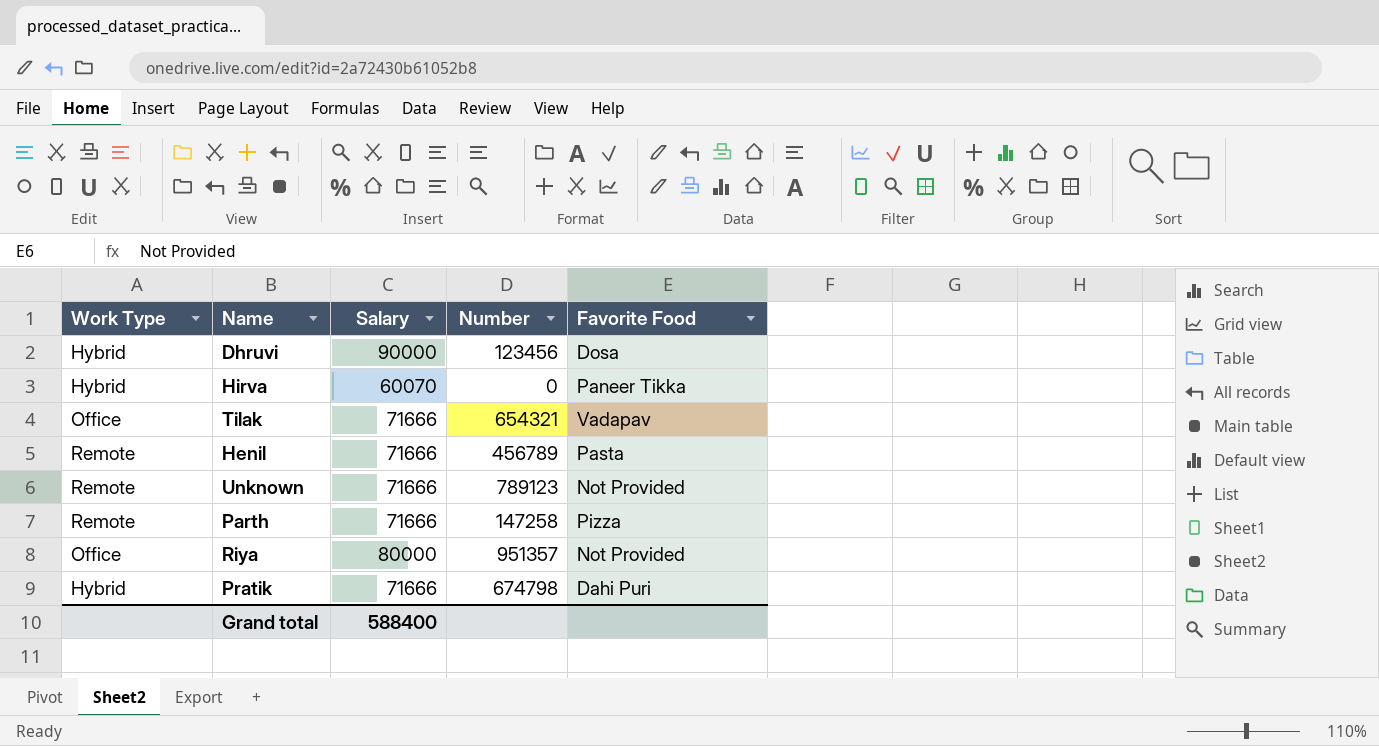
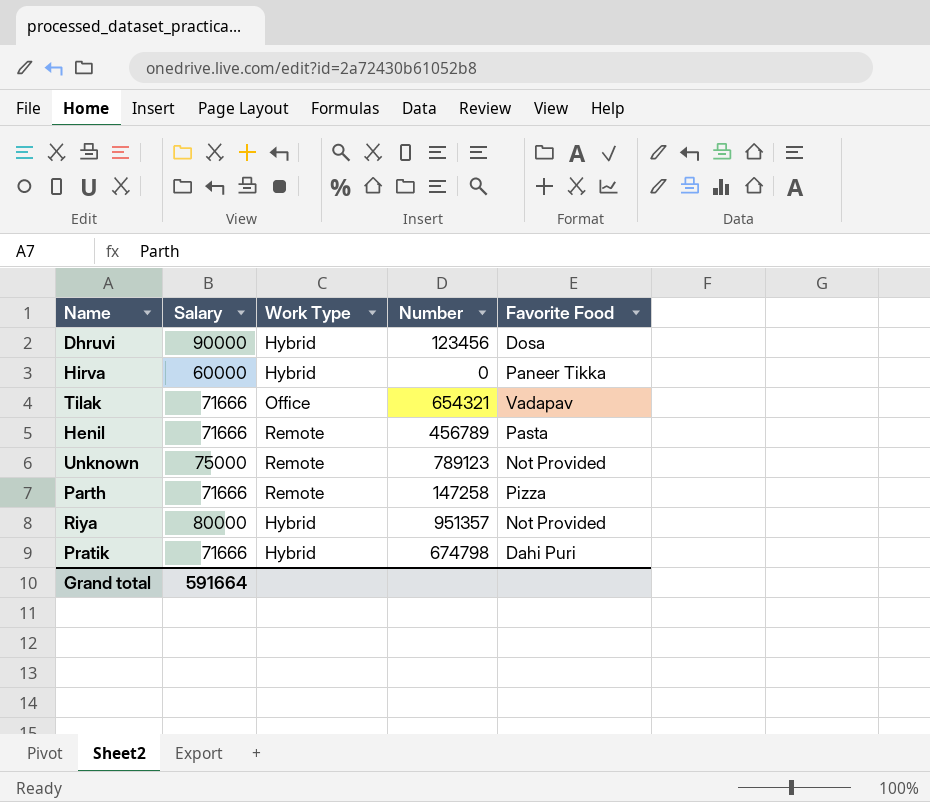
column Work Type | position: 1 -> 3
Hirva | Salary: 60070 -> 60000
Unknown | Salary: 71666 -> 75000
Riya | Work Type: Office -> Hybrid
Grand total | Salary: 588400 -> 591664

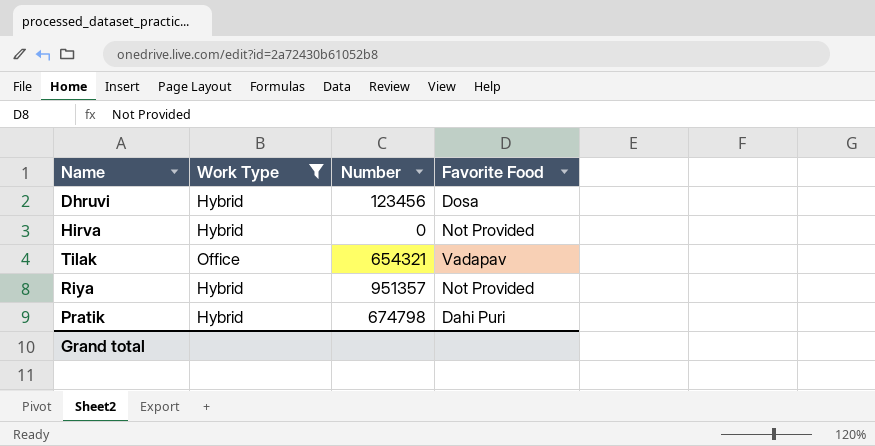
filter: none -> Work Type != Remote
column Salary | position: 2 -> none
Hirva | Favorite Food: Paneer Tikka -> Not Provided

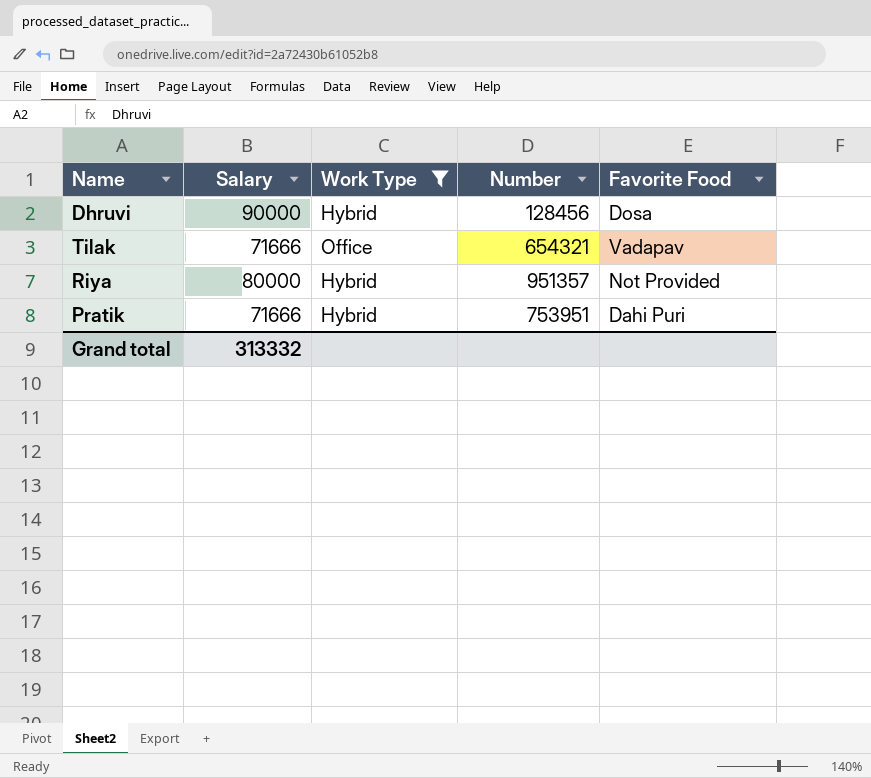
column Salary | position: none -> 2
row Hirva: Hybrid | 0 | Not Provided -> none
Dhruvi | Number: 123456 -> 128456
Pratik | Number: 674798 -> 753951

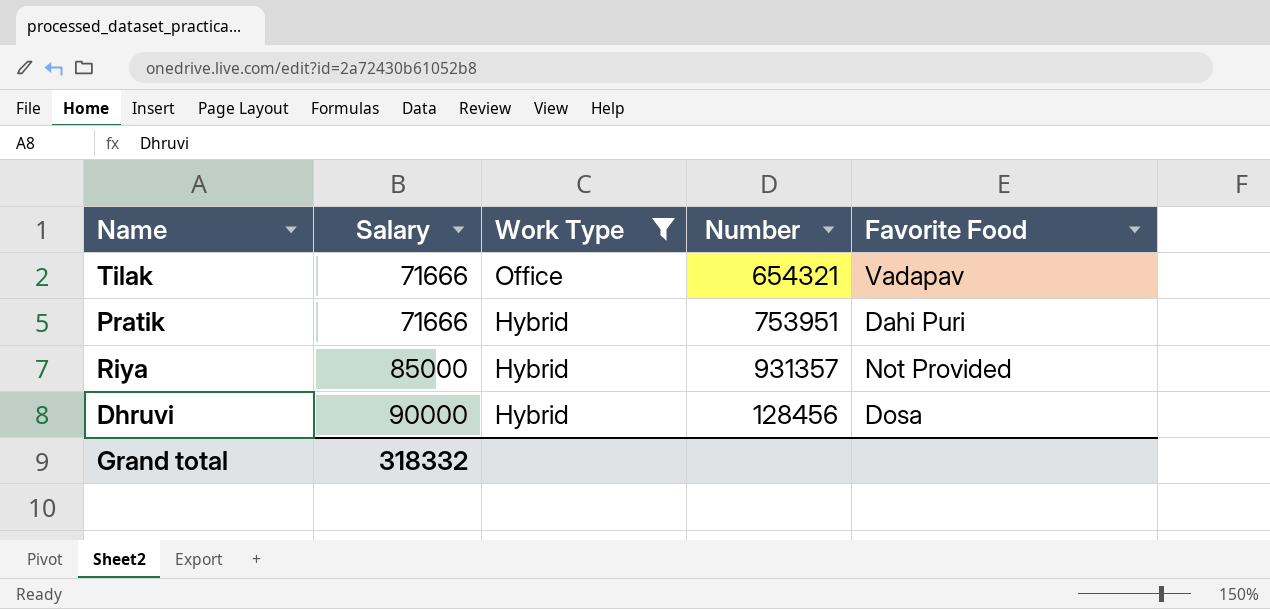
row order: none -> Salary ascending
Riya | Salary: 80000 -> 85000
Riya | Number: 951357 -> 931357
Grand total | Salary: 313332 -> 318332

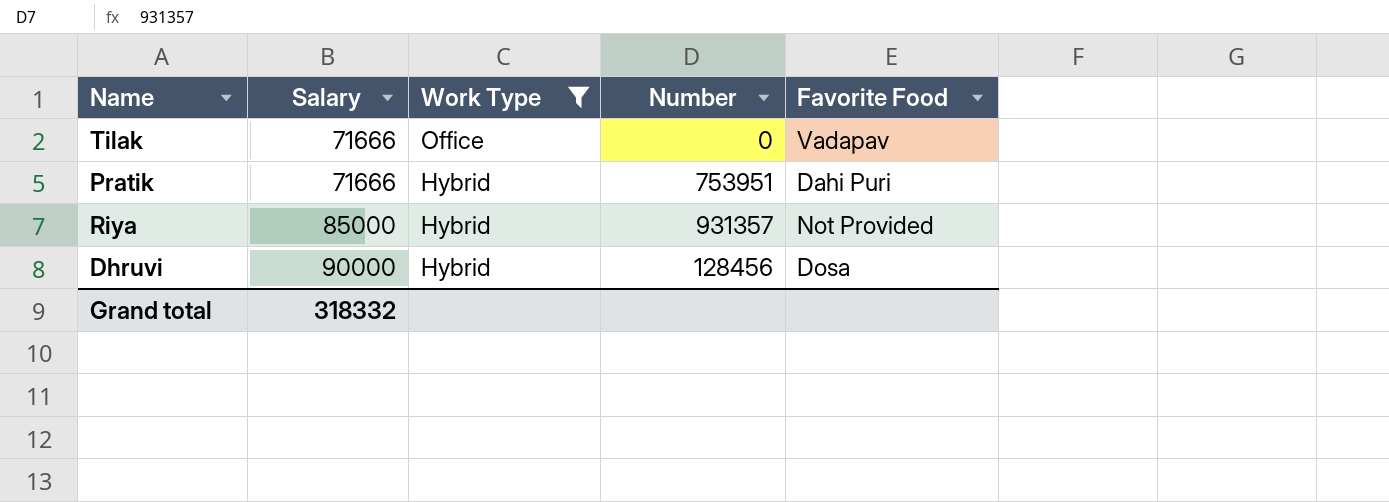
Tilak | Number: 654321 -> 0

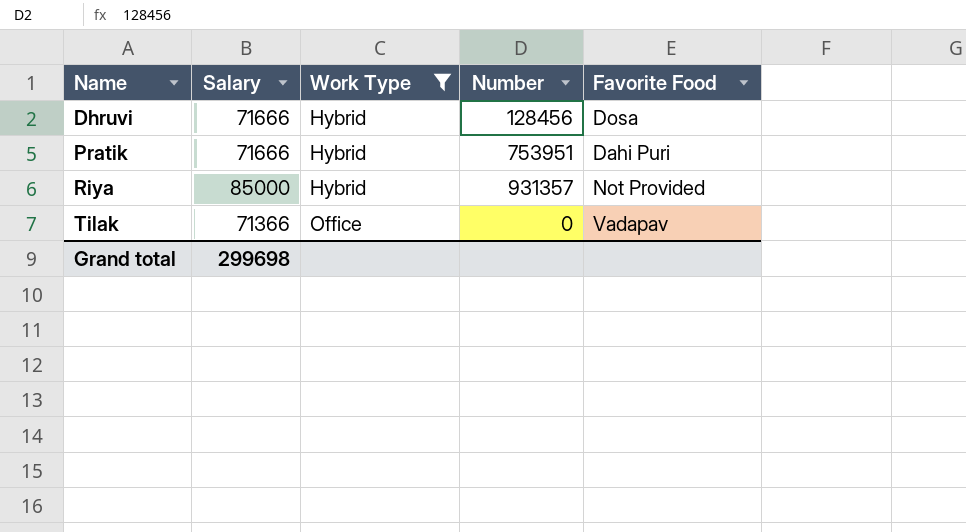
row order: Salary ascending -> Name ascending
Dhruvi | Salary: 90000 -> 71666
Tilak | Salary: 71666 -> 71366
Grand total | Salary: 318332 -> 299698

